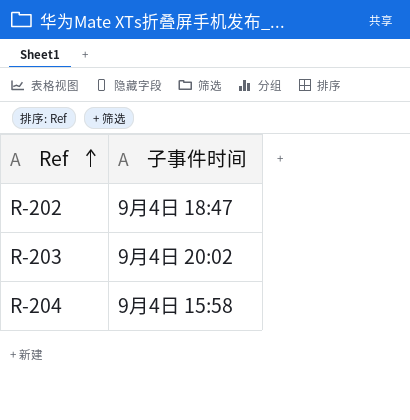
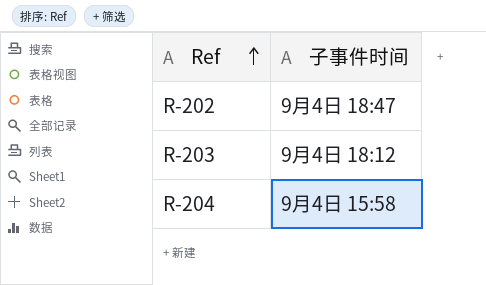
R-203 | 子事件时间: 9月4日 20:02 -> 9月4日 18:12

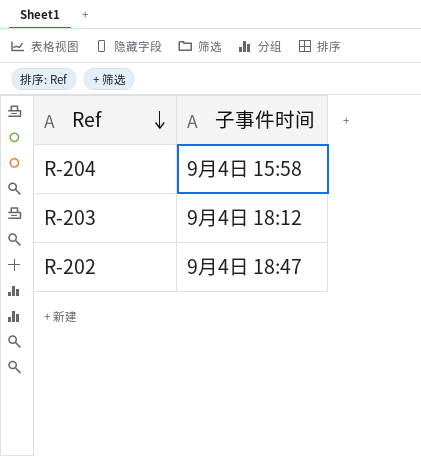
row order: Ref ascending -> Ref descending

